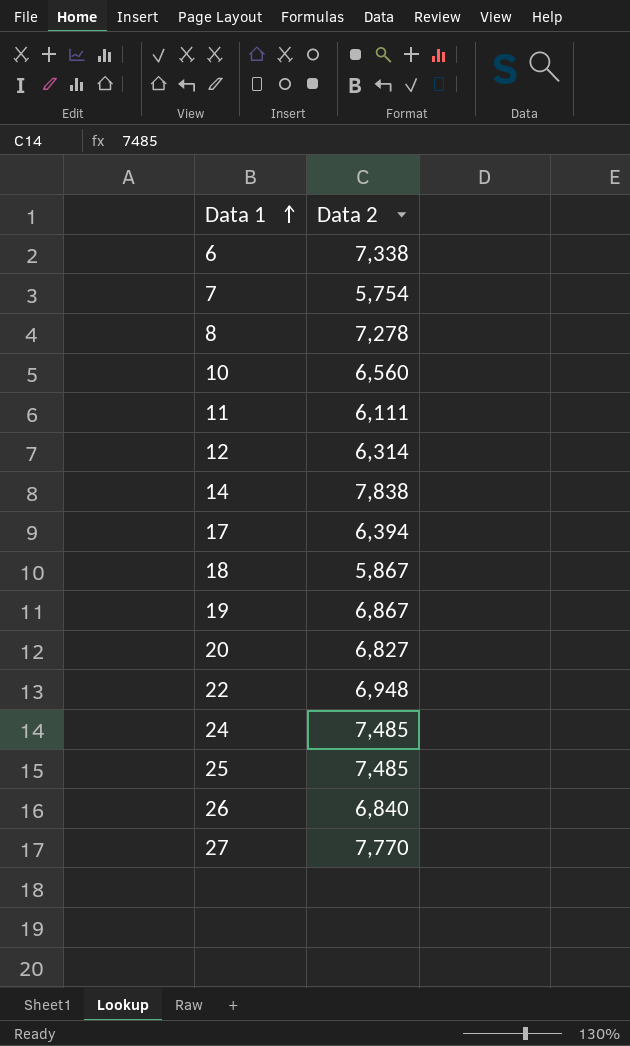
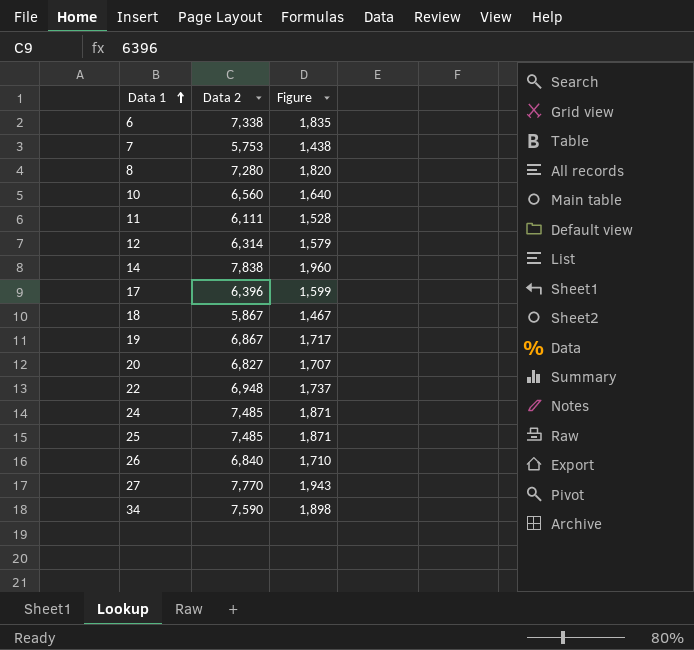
column Figure | formula: none -> [Data 2] * 0.25
7 | Data 2: 5,754 -> 5,753
8 | Data 2: 7,278 -> 7,280
17 | Data 2: 6,394 -> 6,396
row 34: none -> 7,590 | 1,898

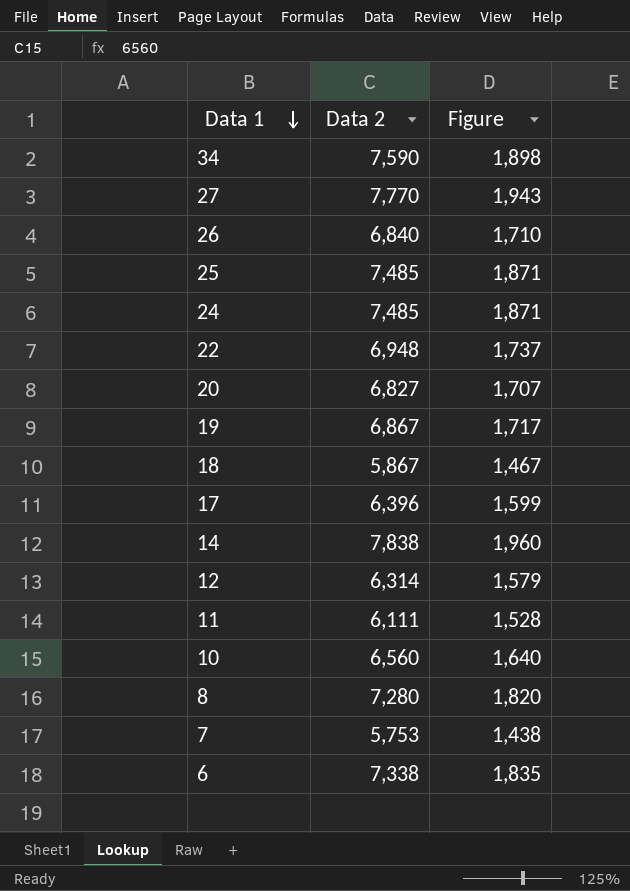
row order: Data 1 ascending -> Data 1 descending

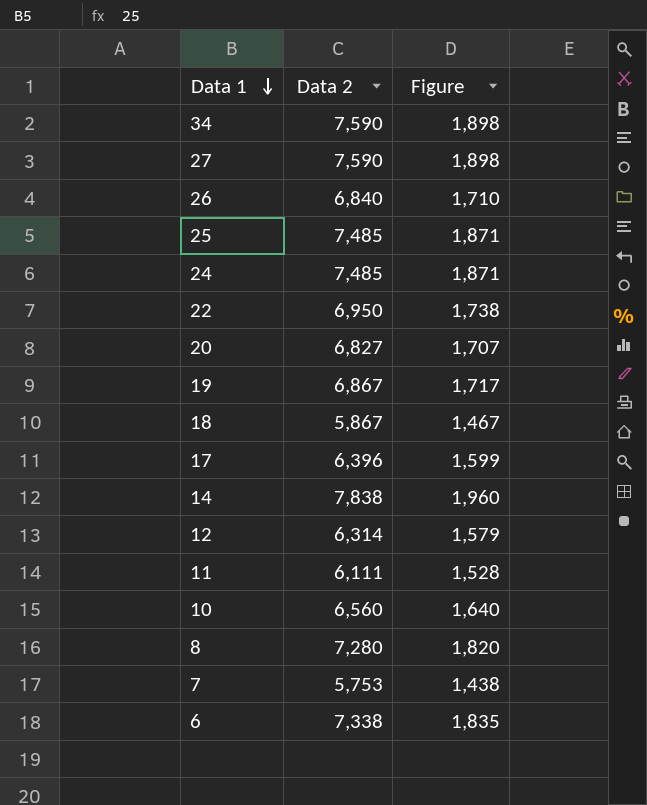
27 | Data 2: 7,770 -> 7,590
27 | Figure: 1,943 -> 1,898
22 | Data 2: 6,948 -> 6,950
22 | Figure: 1,737 -> 1,738

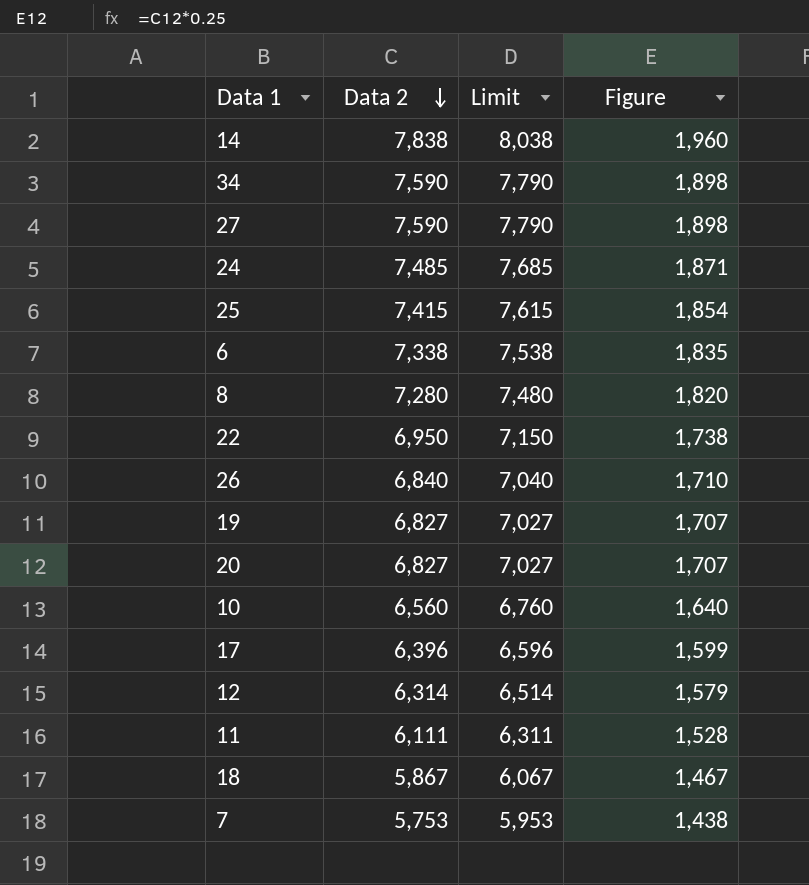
row order: Data 1 descending -> Data 2 descending
column Limit | formula: none -> [Data 2] + 200
25 | Data 2: 7,485 -> 7,415
25 | Figure: 1,871 -> 1,854
19 | Data 2: 6,867 -> 6,827
19 | Figure: 1,717 -> 1,707

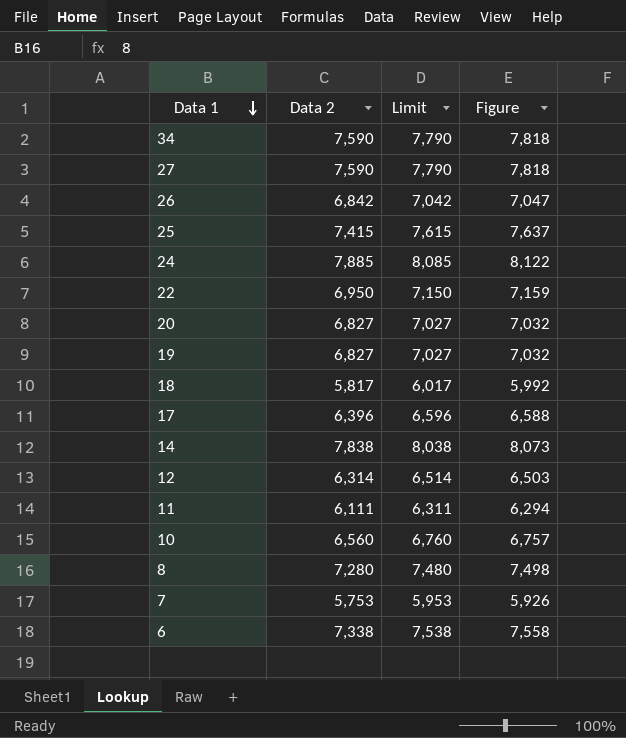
row order: Data 2 descending -> Data 1 descending
column Figure | formula: [Data 2] * 0.25 -> [Data 2] * 1.03
26 | Data 2: 6,840 -> 6,842
26 | Limit: 7,040 -> 7,042
24 | Data 2: 7,485 -> 7,885
24 | Limit: 7,685 -> 8,085
18 | Data 2: 5,867 -> 5,817
18 | Limit: 6,067 -> 6,017

